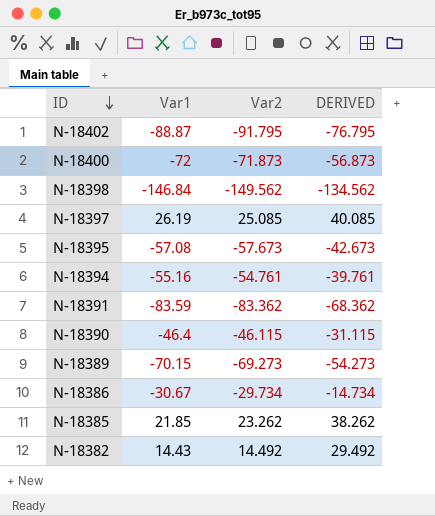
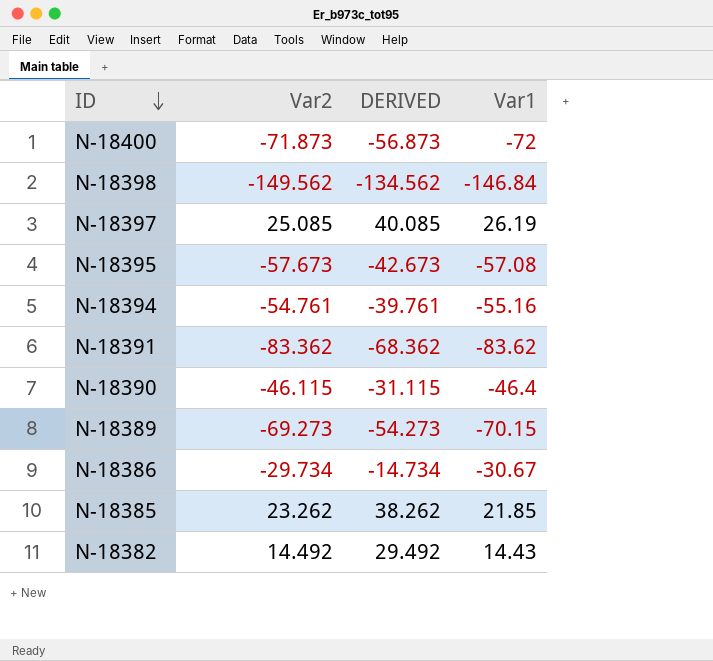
column Var1 | position: 2 -> 4
row N-18402: -88.87 | -91.795 | -76.795 -> none
N-18391 | Var1: -83.59 -> -83.62

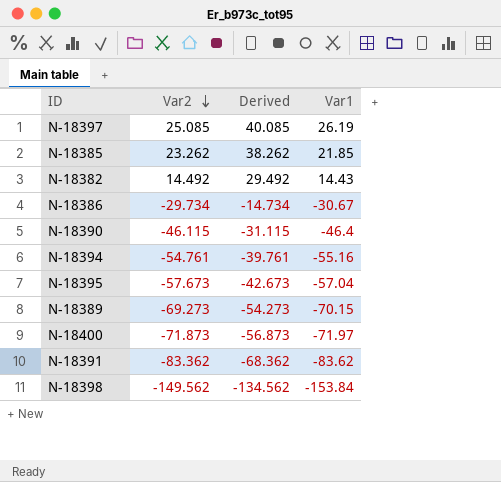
row order: ID descending -> Var2 descending
column name: DERIVED -> Derived
N-18395 | Var1: -57.08 -> -57.04
N-18400 | Var1: -72 -> -71.97
N-18398 | Var1: -146.84 -> -153.84

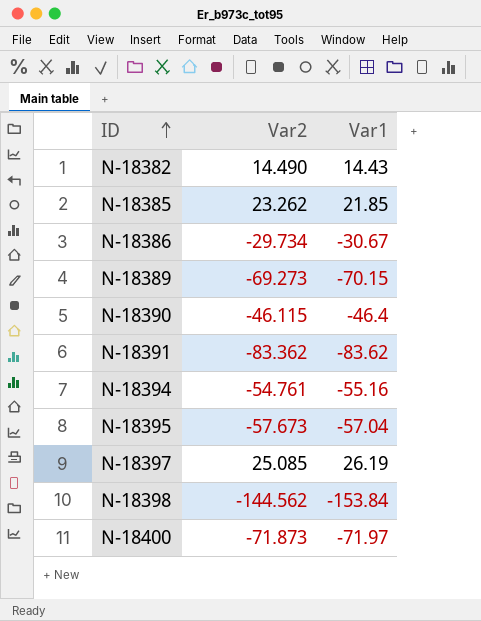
row order: Var2 descending -> ID ascending
column Derived | formula: [Var2] + 15 -> none
N-18382 | Var2: 14.492 -> 14.490
N-18398 | Var2: -149.562 -> -144.562

